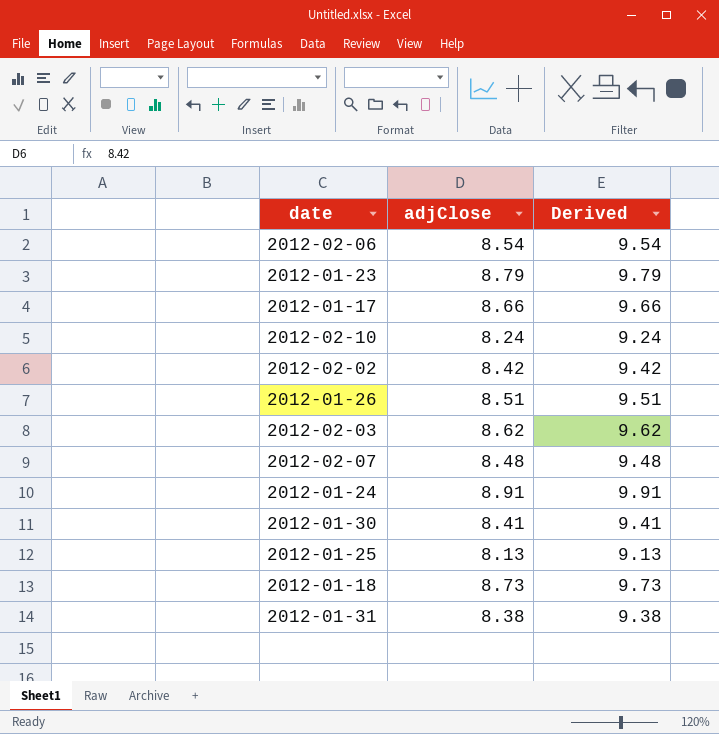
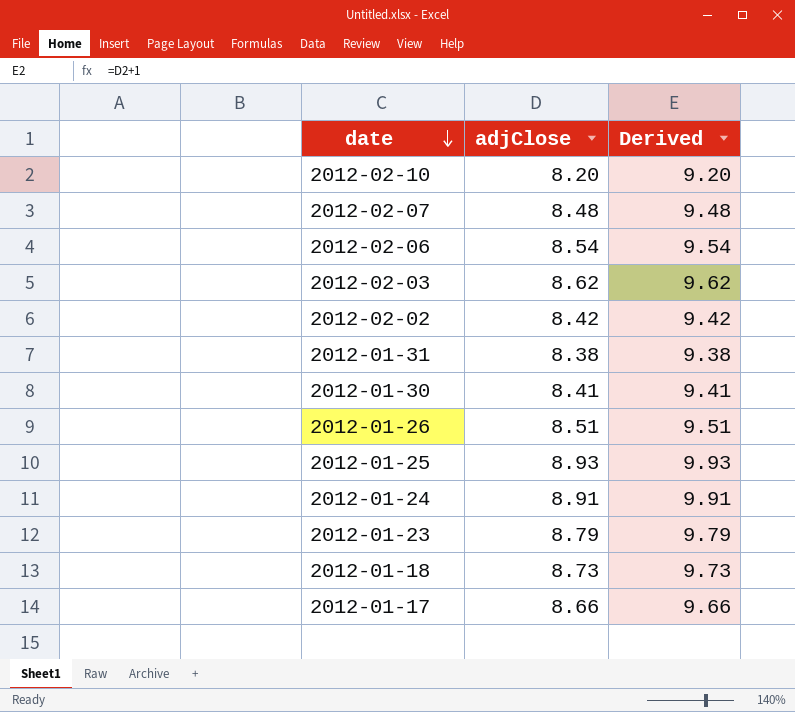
row order: none -> date descending
2012-02-10 | adjClose: 8.24 -> 8.20
2012-02-10 | Derived: 9.24 -> 9.20
2012-01-25 | adjClose: 8.13 -> 8.93
2012-01-25 | Derived: 9.13 -> 9.93

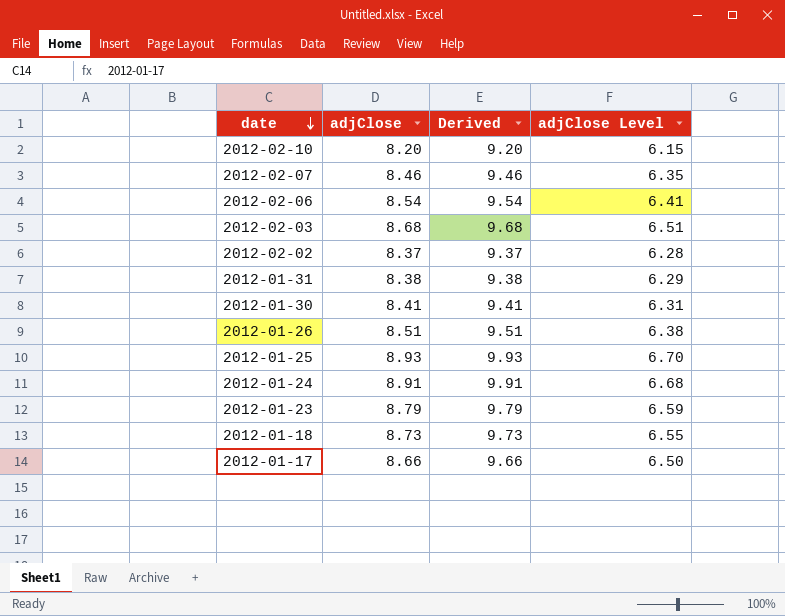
column adjClose Level | formula: none -> [adjClose] * 0.75
2012-02-07 | adjClose: 8.48 -> 8.46
2012-02-07 | Derived: 9.48 -> 9.46
2012-02-03 | adjClose: 8.62 -> 8.68
2012-02-03 | Derived: 9.62 -> 9.68
2012-02-02 | adjClose: 8.42 -> 8.37
2012-02-02 | Derived: 9.42 -> 9.37

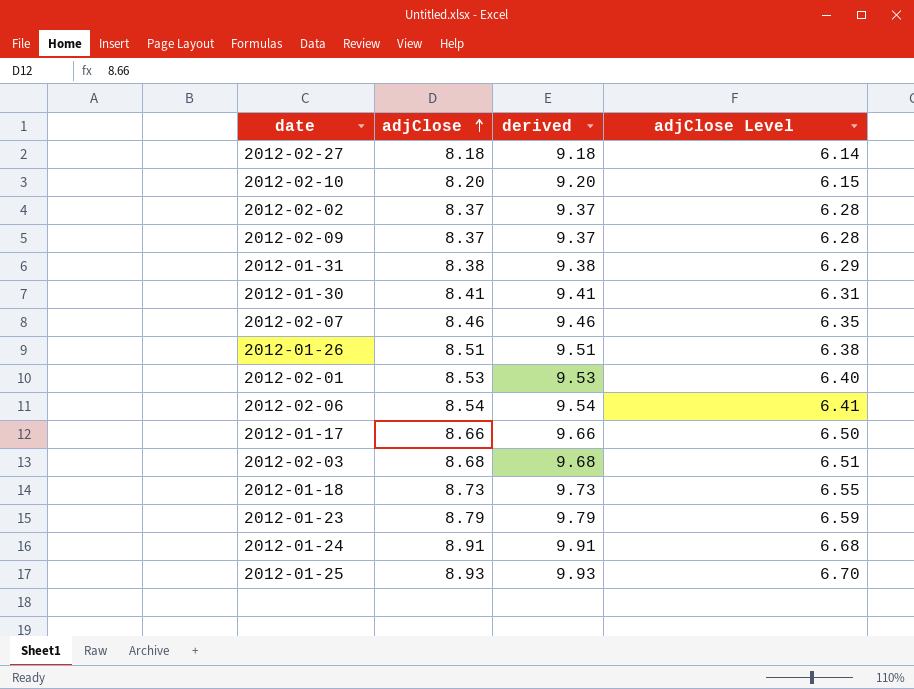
row order: date descending -> adjClose ascending
column name: Derived -> derived
row 2012-02-27: none -> 8.18 | 9.18 | 6.14
row 2012-02-09: none -> 8.37 | 9.37 | 6.28
row 2012-02-01: none -> 8.53 | 9.53 | 6.40

